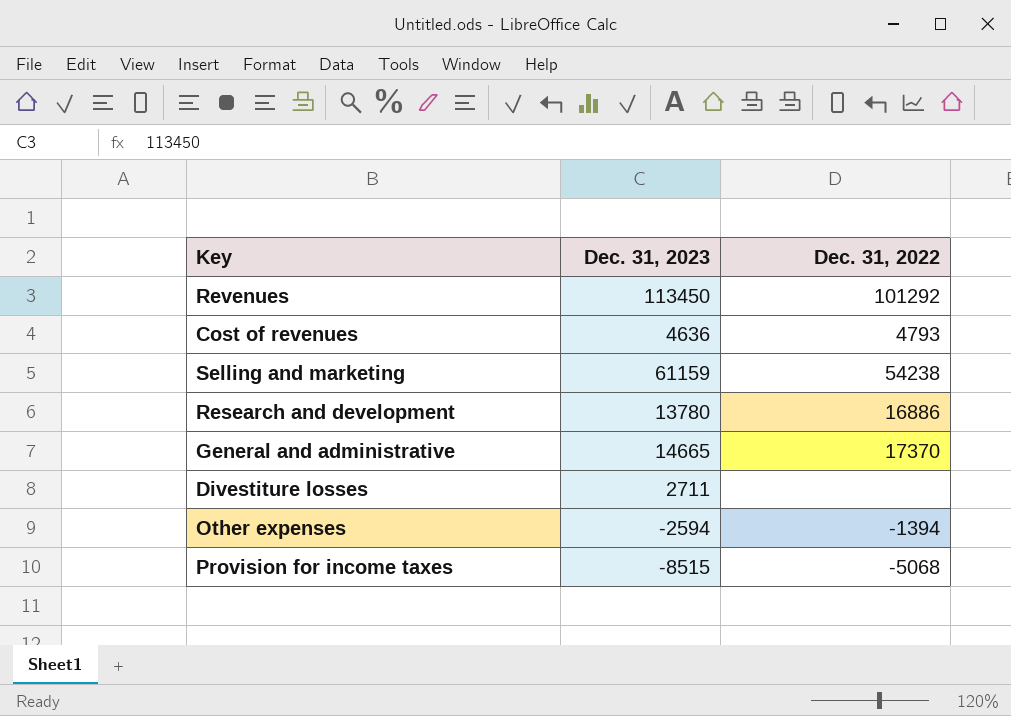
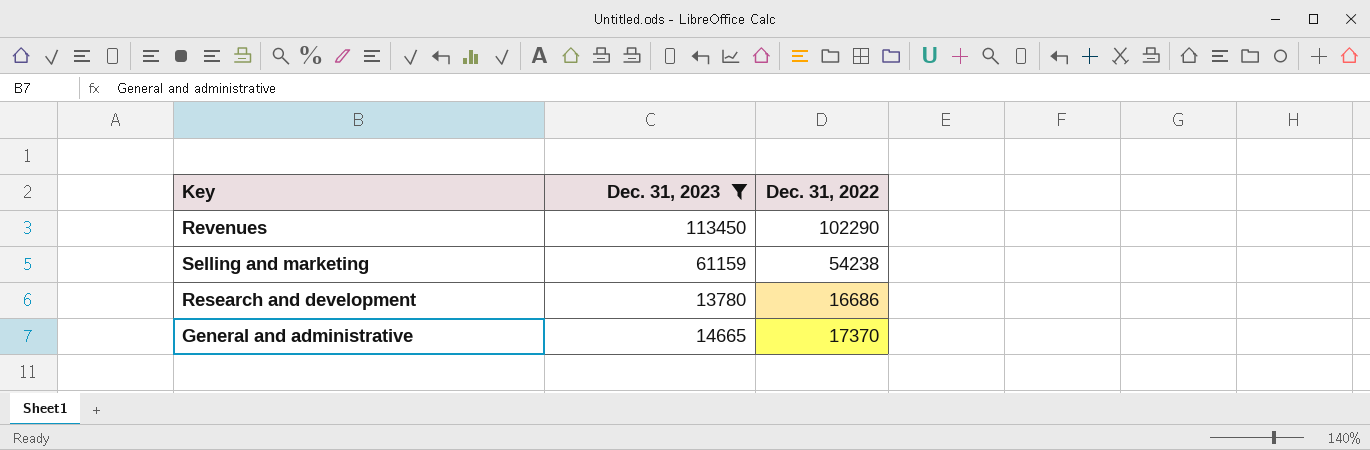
filter: none -> Dec. 31, 2023 >= 13780
Revenues | Dec. 31, 2022: 101292 -> 102290
Research and development | Dec. 31, 2022: 16886 -> 16686

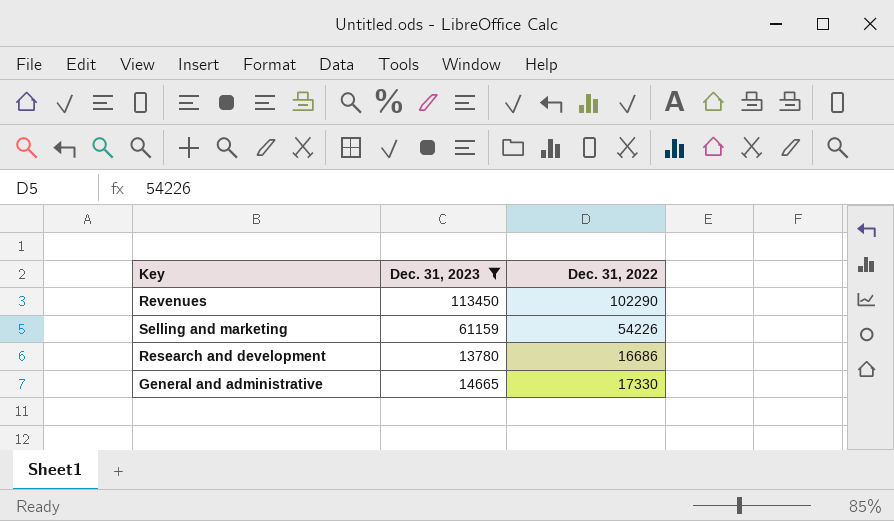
Selling and marketing | Dec. 31, 2022: 54238 -> 54226
General and administrative | Dec. 31, 2022: 17370 -> 17330

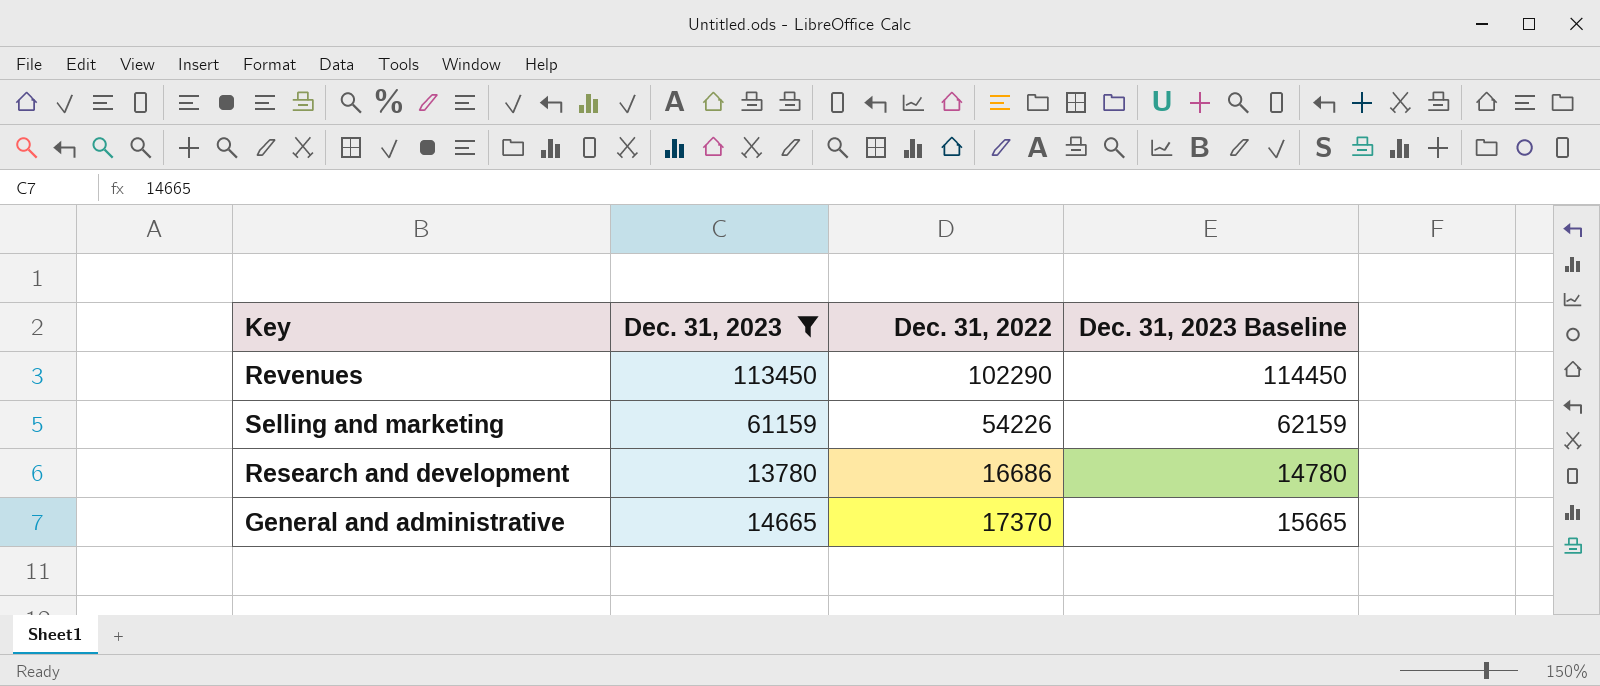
column Dec. 31, 2023 Baseline | formula: none -> [Dec. 31, 2023] + 1000
General and administrative | Dec. 31, 2022: 17330 -> 17370

